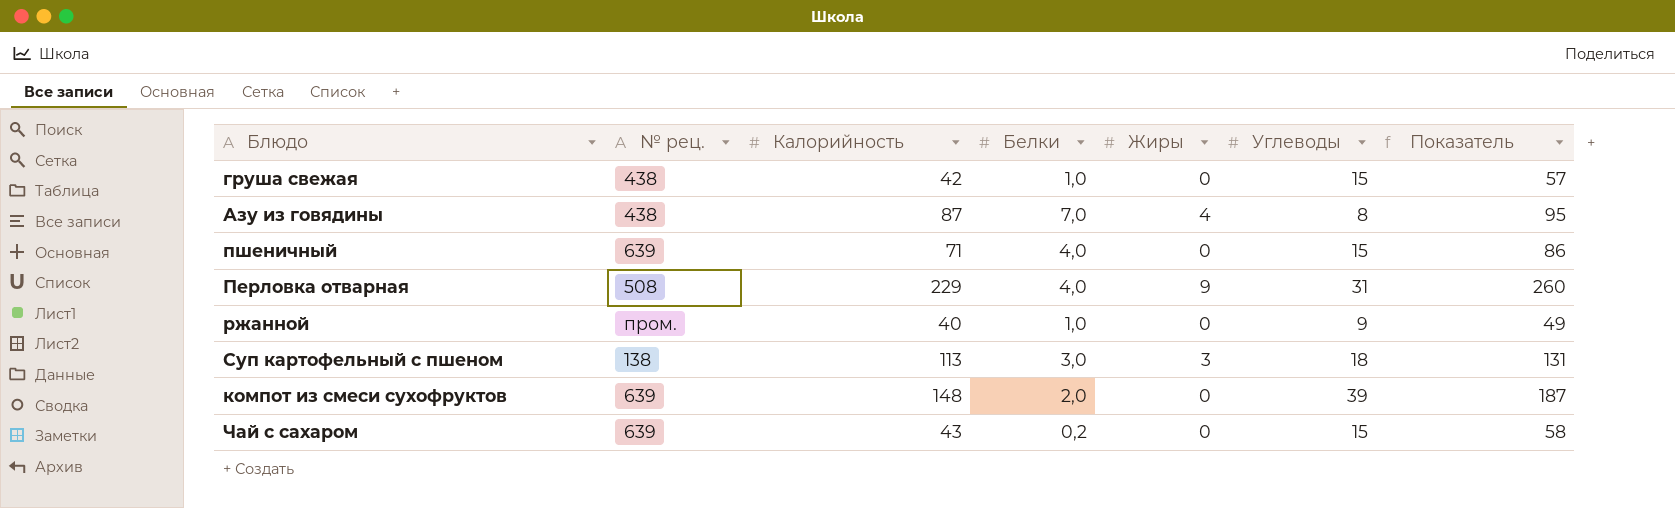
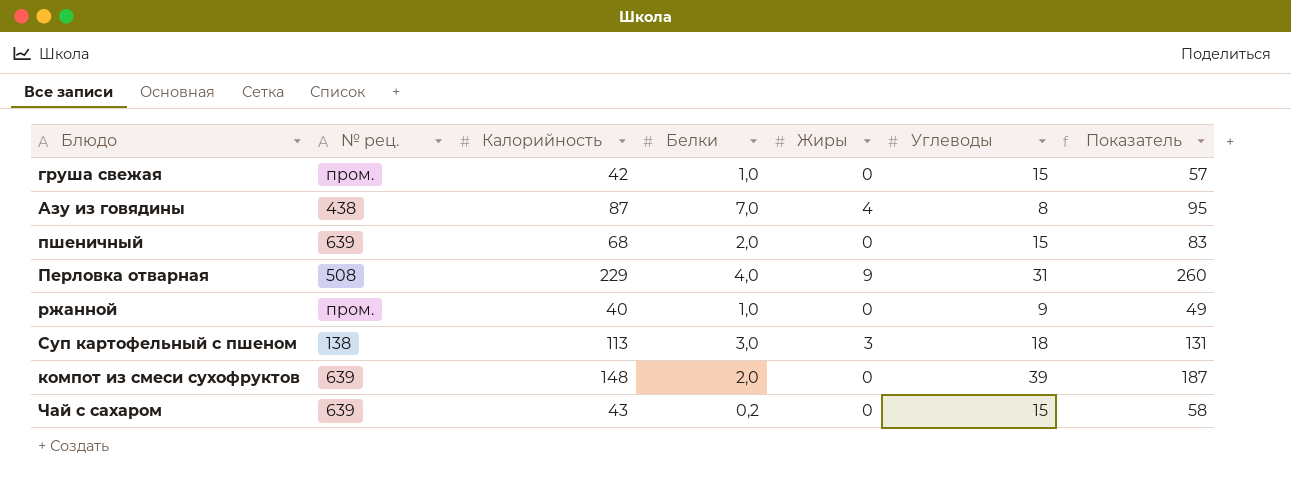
груша свежая | № рец.: 438 -> пром.
пшеничный | Калорийность: 71 -> 68
пшеничный | Белки: 4,0 -> 2,0
пшеничный | Показатель: 86 -> 83

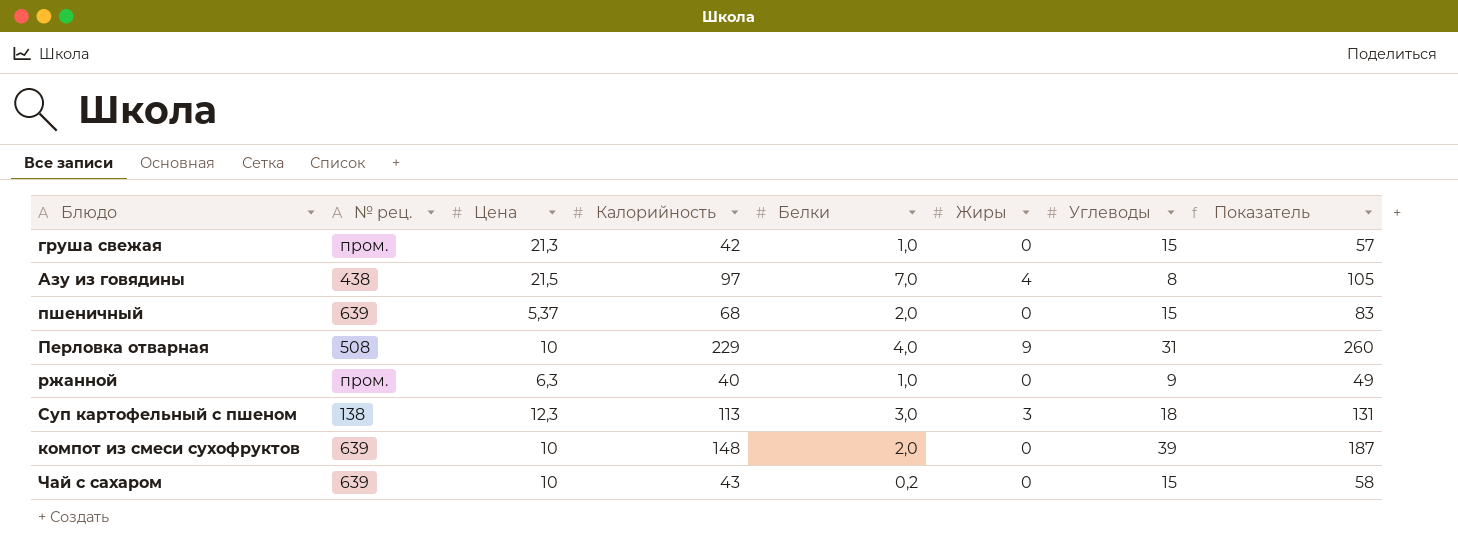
column Цена | position: none -> 3
Азу из говядины | Калорийность: 87 -> 97
Азу из говядины | Показатель: 95 -> 105

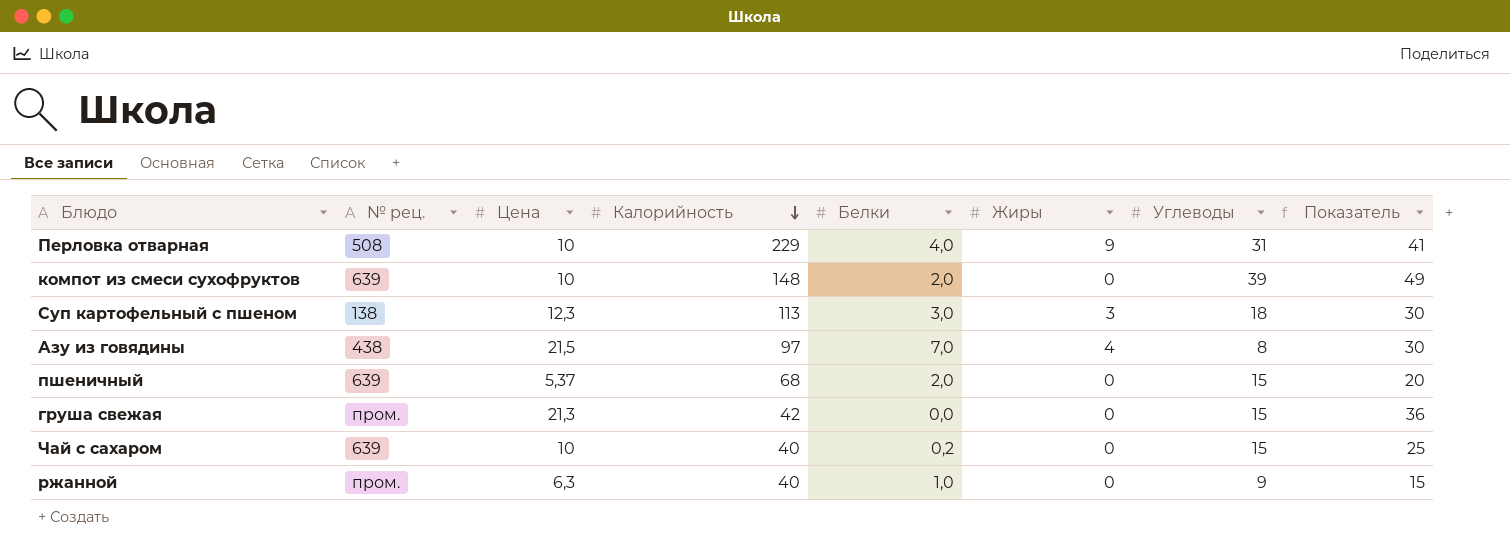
row order: none -> Калорийность descending
column Показатель | formula: [Калорийность] + [Углеводы] -> [Цена] + [Углеводы]
груша свежая | Белки: 1,0 -> 0,0
Чай с сахаром | Калорийность: 43 -> 40

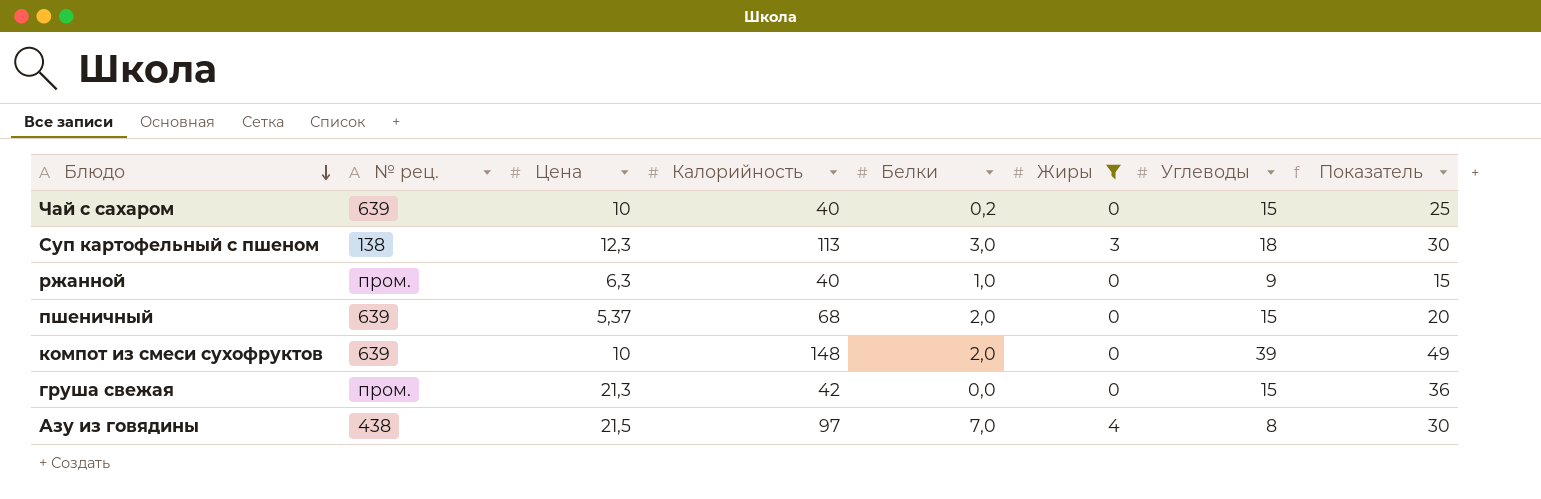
filter: none -> Жиры != 9
row order: Калорийность descending -> Блюдо descending

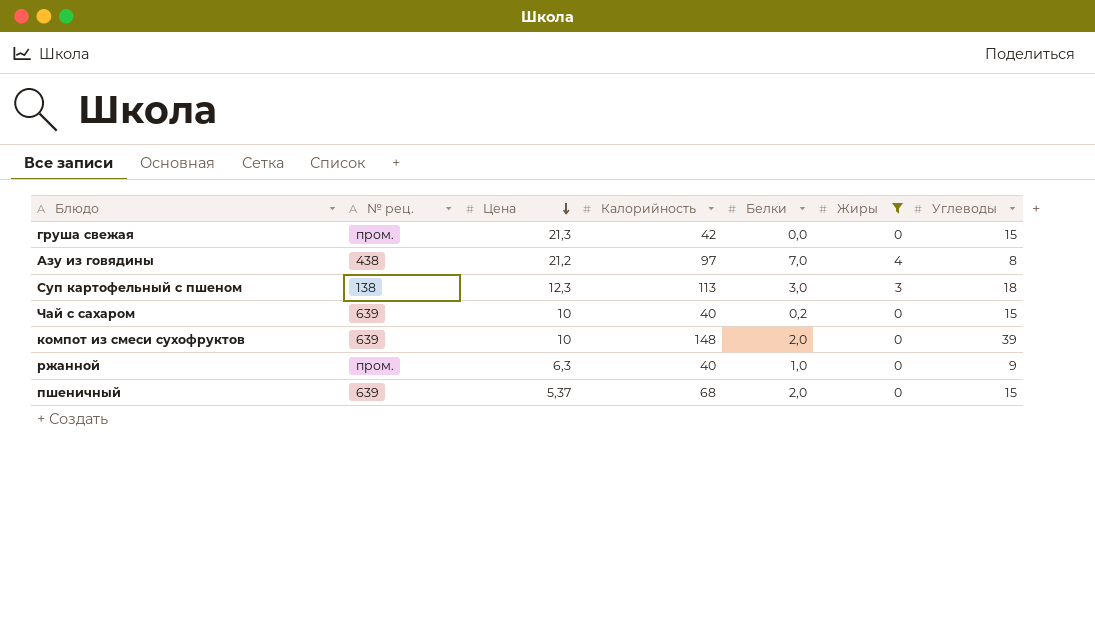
row order: Блюдо descending -> Цена descending
column Показатель | formula: [Цена] + [Углеводы] -> none
Азу из говядины | Цена: 21,5 -> 21,2

